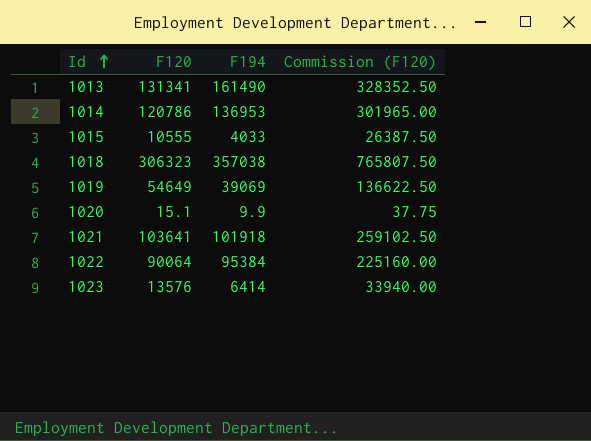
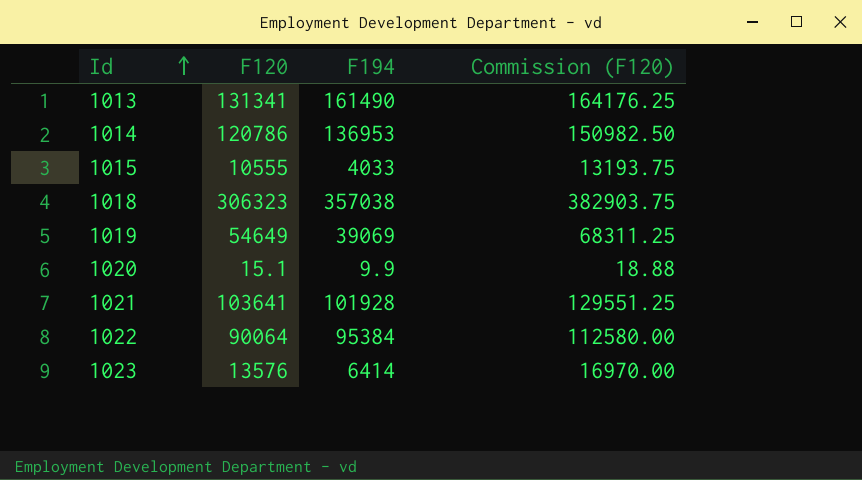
column Commission (F120) | formula: [F120] * 2.5 -> [F120] * 1.25
1021 | F194: 101918 -> 101928

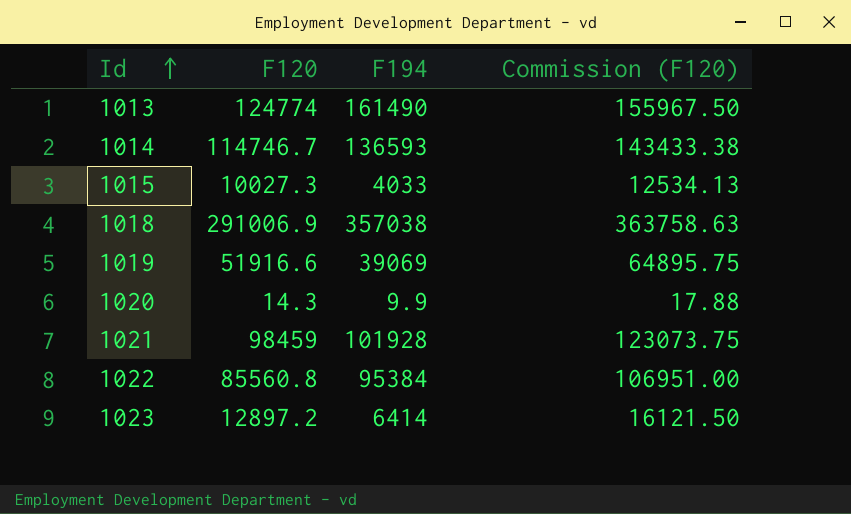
1013 | F120: 131341 -> 124774
1013 | Commission (F120): 164176.25 -> 155967.50
1014 | F120: 120786 -> 114746.7
1014 | F194: 136953 -> 136593
1014 | Commission (F120): 150982.50 -> 143433.38
1015 | F120: 10555 -> 10027.3
1015 | Commission (F120): 13193.75 -> 12534.13
1018 | F120: 306323 -> 291006.9
1018 | Commission (F120): 382903.75 -> 363758.63
1019 | F120: 54649 -> 51916.6
1019 | Commission (F120): 68311.25 -> 64895.75
1020 | F120: 15.1 -> 14.3
1020 | Commission (F120): 18.88 -> 17.88
1021 | F120: 103641 -> 98459
1021 | Commission (F120): 129551.25 -> 123073.75
1022 | F120: 90064 -> 85560.8
1022 | Commission (F120): 112580.00 -> 106951.00
1023 | F120: 13576 -> 12897.2
1023 | Commission (F120): 16970.00 -> 16121.50

